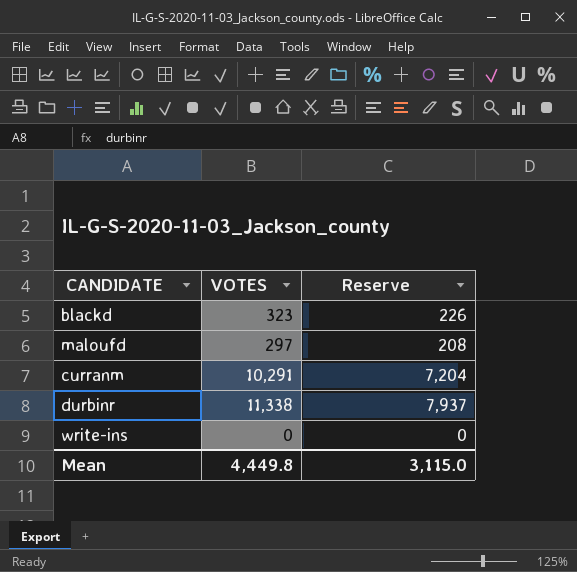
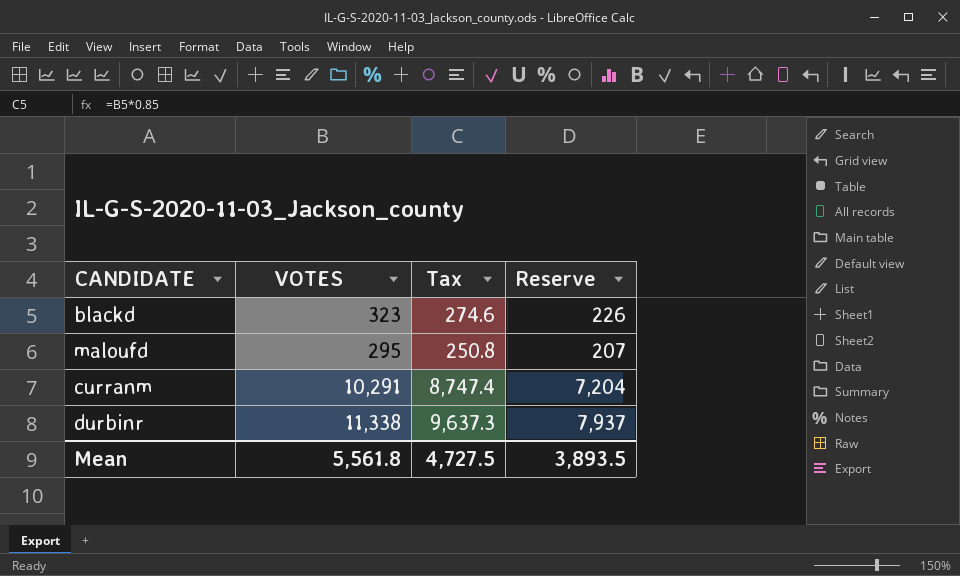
column Tax | formula: none -> [VOTES] * 0.85
row write-ins: 0 | 0 -> none
maloufd | VOTES: 297 -> 295
maloufd | Reserve: 208 -> 207
Mean | VOTES: 4,449.8 -> 5,561.8
Mean | Reserve: 3,115.0 -> 3,893.5

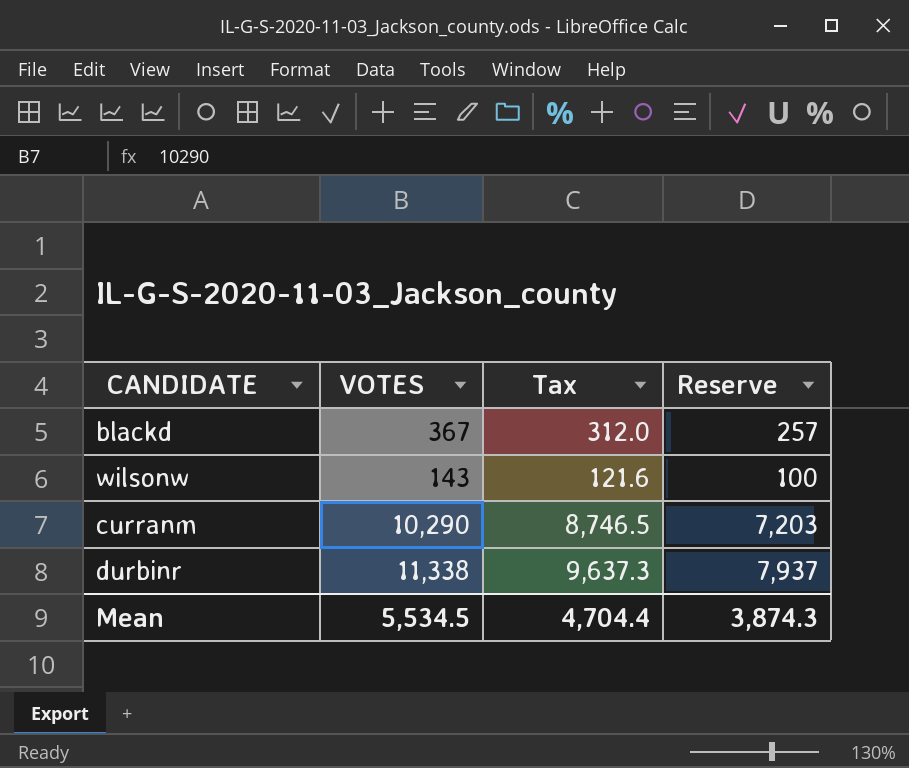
row maloufd: 295 | 250.8 | 207 -> none
blackd | VOTES: 323 -> 367
blackd | Tax: 274.6 -> 312.0
blackd | Reserve: 226 -> 257
row wilsonw: none -> 143 | 121.6 | 100
curranm | VOTES: 10,291 -> 10,290
curranm | Tax: 8,747.4 -> 8,746.5
curranm | Reserve: 7,204 -> 7,203
Mean | VOTES: 5,561.8 -> 5,534.5
Mean | Tax: 4,727.5 -> 4,704.4
Mean | Reserve: 3,893.5 -> 3,874.3

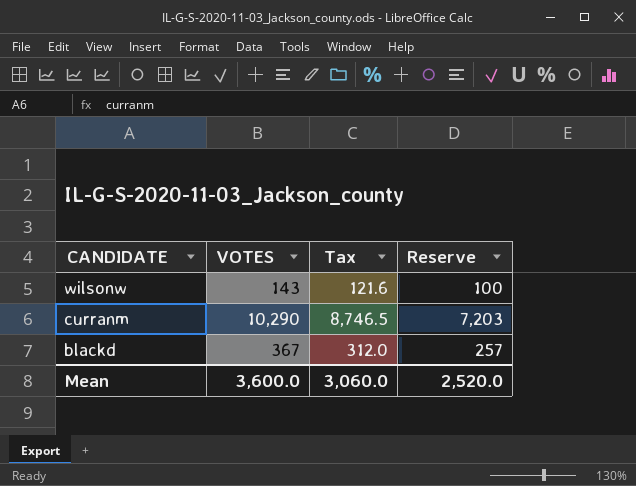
row order: none -> CANDIDATE descending
row durbinr: 11,338 | 9,637.3 | 7,937 -> none
Mean | VOTES: 5,534.5 -> 3,600.0
Mean | Tax: 4,704.4 -> 3,060.0
Mean | Reserve: 3,874.3 -> 2,520.0

